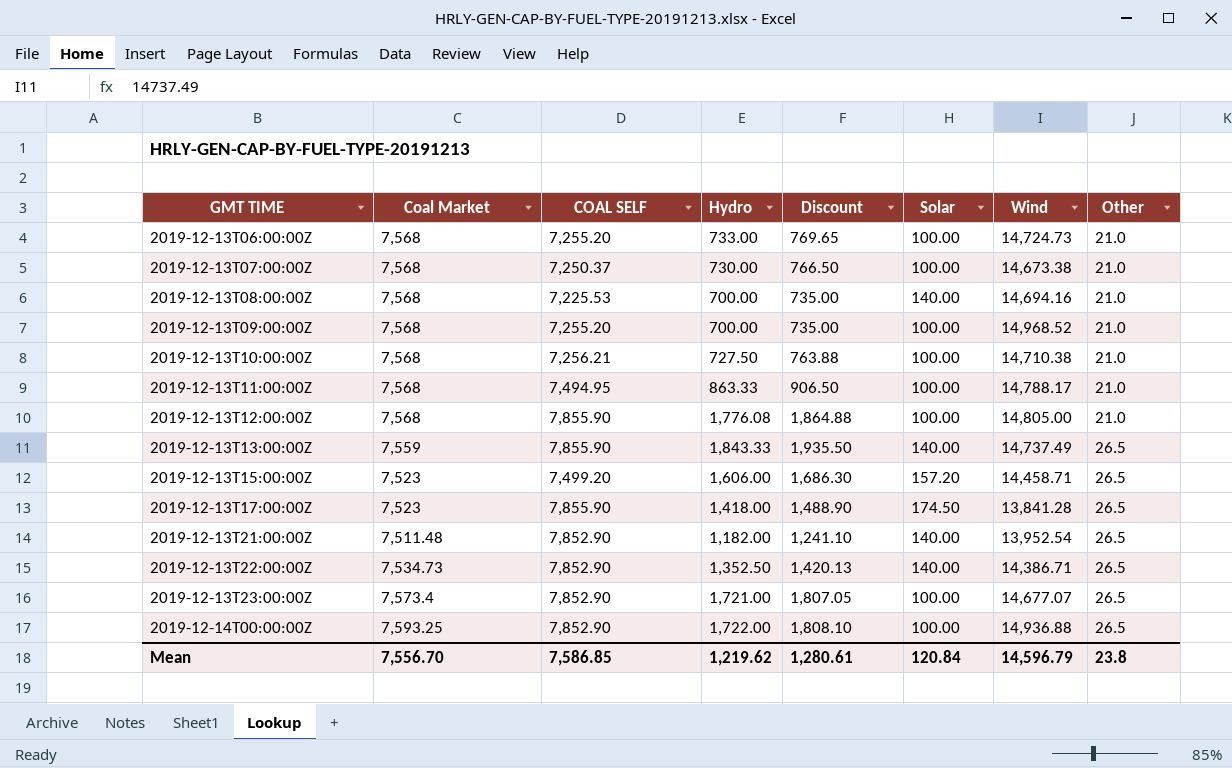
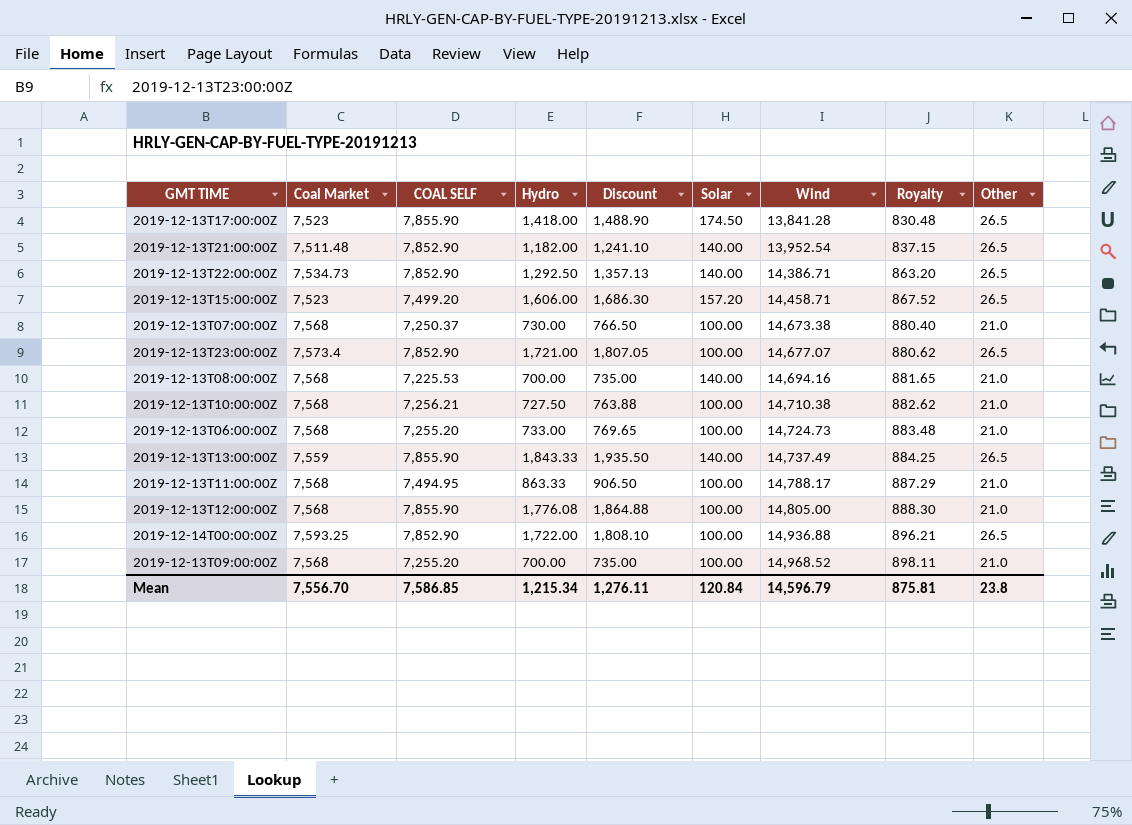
row order: GMT TIME ascending -> Wind ascending
column Royalty | formula: none -> [Wind] * 0.06
2019-12-13T22:00:00Z | Hydro: 1,352.50 -> 1,292.50
2019-12-13T22:00:00Z | Discount: 1,420.13 -> 1,357.13
Mean | Hydro: 1,219.62 -> 1,215.34
Mean | Discount: 1,280.61 -> 1,276.11

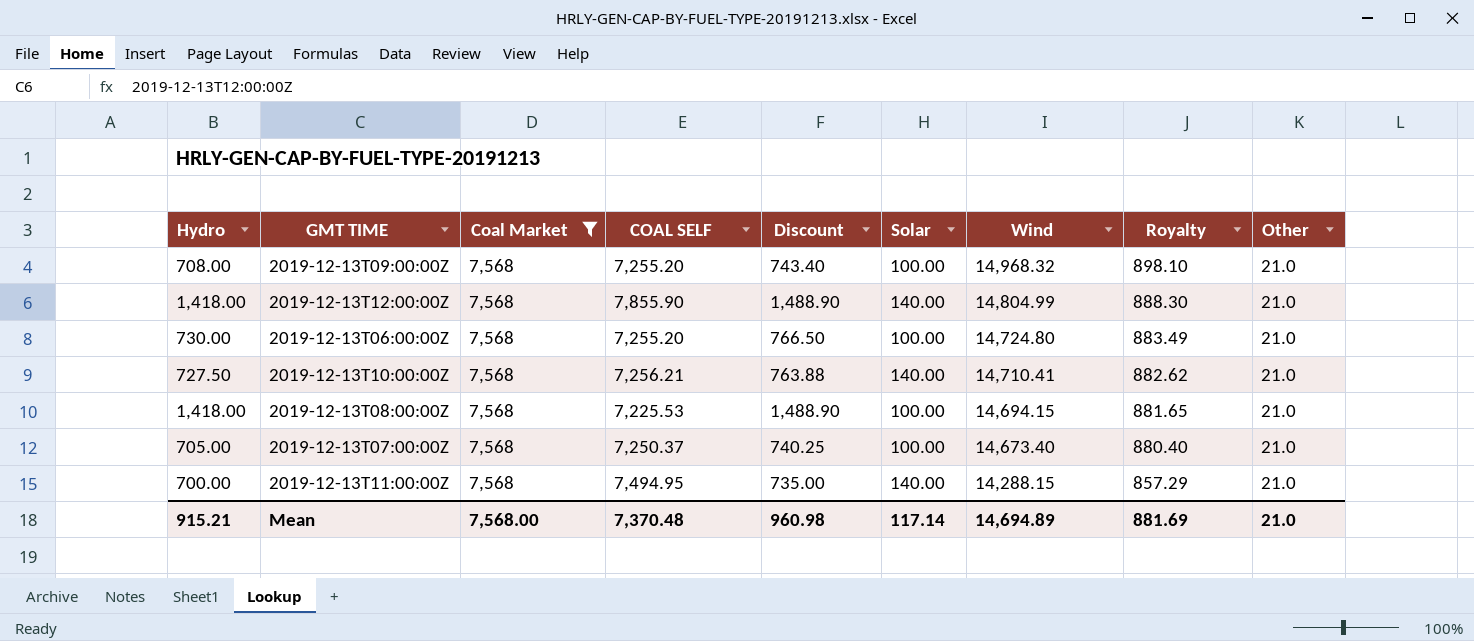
filter: none -> Coal Market = 7,568
row order: Wind ascending -> Wind descending
column Hydro | position: 4 -> 1
2019-12-13T09:00:00Z | Hydro: 700.00 -> 708.00
2019-12-13T09:00:00Z | Discount: 735.00 -> 743.40
2019-12-13T09:00:00Z | Wind: 14,968.52 -> 14,968.32
2019-12-13T09:00:00Z | Royalty: 898.11 -> 898.10
2019-12-13T12:00:00Z | Hydro: 1,776.08 -> 1,418.00
2019-12-13T12:00:00Z | Discount: 1,864.88 -> 1,488.90
2019-12-13T12:00:00Z | Solar: 100.00 -> 140.00
2019-12-13T12:00:00Z | Wind: 14,805.00 -> 14,804.99
2019-12-13T06:00:00Z | Hydro: 733.00 -> 730.00
2019-12-13T06:00:00Z | Discount: 769.65 -> 766.50
2019-12-13T06:00:00Z | Wind: 14,724.73 -> 14,724.80
2019-12-13T06:00:00Z | Royalty: 883.48 -> 883.49
2019-12-13T10:00:00Z | Solar: 100.00 -> 140.00
2019-12-13T10:00:00Z | Wind: 14,710.38 -> 14,710.41
2019-12-13T08:00:00Z | Hydro: 700.00 -> 1,418.00
2019-12-13T08:00:00Z | Discount: 735.00 -> 1,488.90
2019-12-13T08:00:00Z | Solar: 140.00 -> 100.00
2019-12-13T08:00:00Z | Wind: 14,694.16 -> 14,694.15
2019-12-13T07:00:00Z | Hydro: 730.00 -> 705.00
2019-12-13T07:00:00Z | Discount: 766.50 -> 740.25
2019-12-13T07:00:00Z | Wind: 14,673.38 -> 14,673.40
2019-12-13T11:00:00Z | Hydro: 863.33 -> 700.00
2019-12-13T11:00:00Z | Discount: 906.50 -> 735.00
2019-12-13T11:00:00Z | Solar: 100.00 -> 140.00
2019-12-13T11:00:00Z | Wind: 14,788.17 -> 14,288.15
2019-12-13T11:00:00Z | Royalty: 887.29 -> 857.29
Mean | Hydro: 1,215.34 -> 915.21
Mean | Coal Market: 7,556.70 -> 7,568.00
Mean | COAL SELF: 7,586.85 -> 7,370.48
Mean | Discount: 1,276.11 -> 960.98
Mean | Solar: 120.84 -> 117.14
Mean | Wind: 14,596.79 -> 14,694.89
Mean | Royalty: 875.81 -> 881.69
Mean | Other: 23.8 -> 21.0

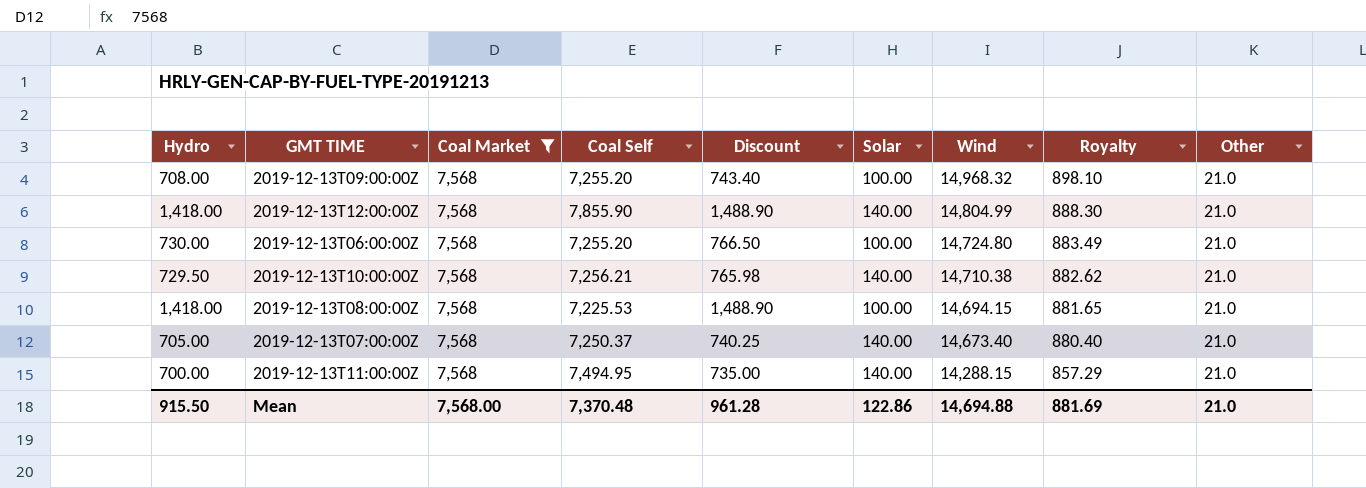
column name: COAL SELF -> Coal Self
2019-12-13T10:00:00Z | Hydro: 727.50 -> 729.50
2019-12-13T10:00:00Z | Discount: 763.88 -> 765.98
2019-12-13T10:00:00Z | Wind: 14,710.41 -> 14,710.38
2019-12-13T07:00:00Z | Solar: 100.00 -> 140.00
Mean | Hydro: 915.21 -> 915.50
Mean | Discount: 960.98 -> 961.28
Mean | Solar: 117.14 -> 122.86
Mean | Wind: 14,694.89 -> 14,694.88

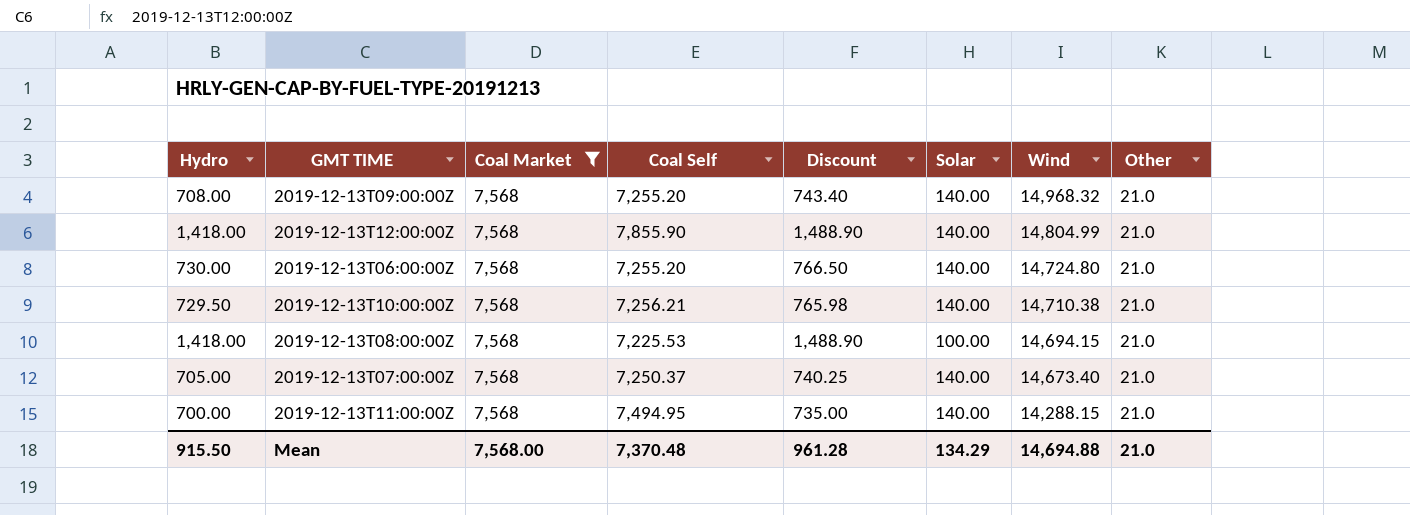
column Royalty | formula: [Wind] * 0.06 -> none
2019-12-13T09:00:00Z | Solar: 100.00 -> 140.00
2019-12-13T06:00:00Z | Solar: 100.00 -> 140.00
Mean | Solar: 122.86 -> 134.29

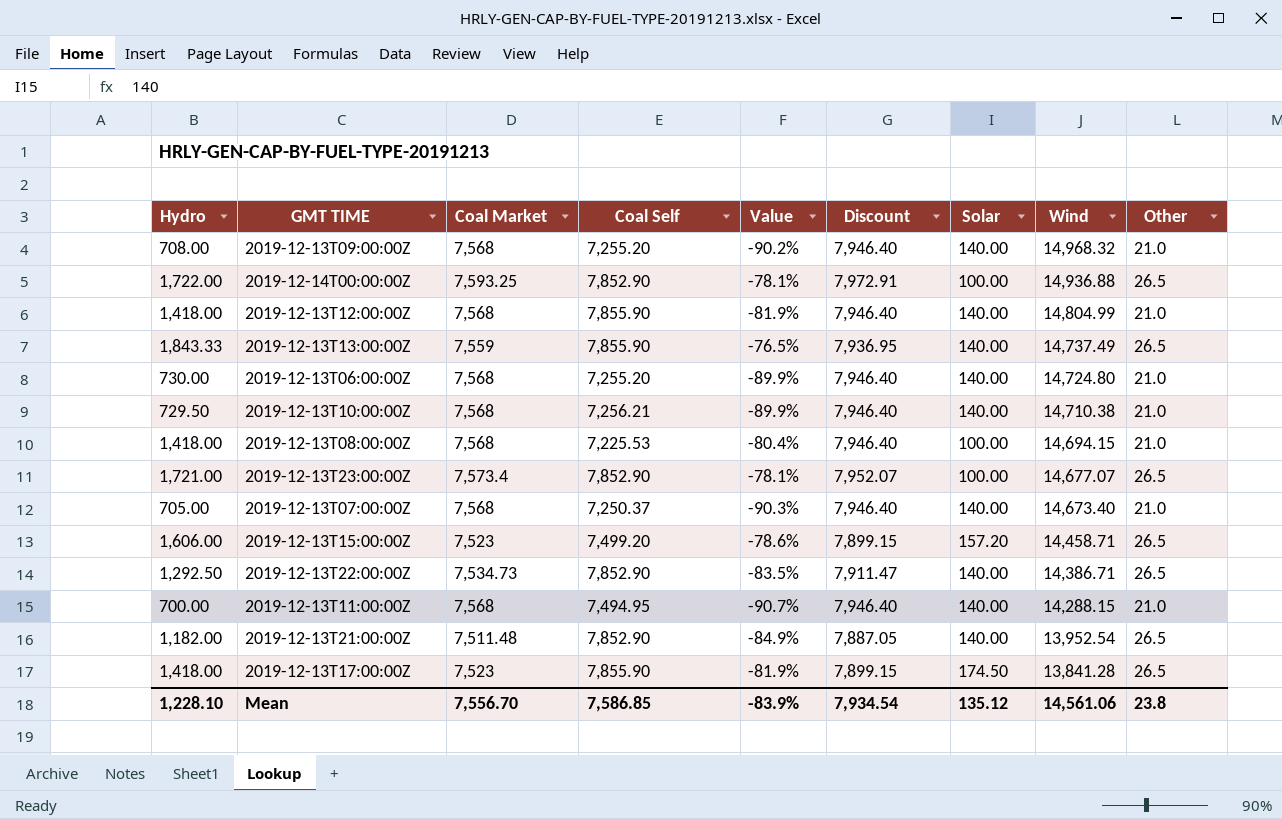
filter: Coal Market = 7,568 -> none
column Value | formula: none -> ([Hydro] - [Coal Self]) / [Coal Self]
column Discount | formula: [Hydro] * 1.05 -> [Coal Market] * 1.05
Mean | Hydro: 915.50 -> 1,228.10
Mean | Coal Market: 7,568.00 -> 7,556.70
Mean | Coal Self: 7,370.48 -> 7,586.85
Mean | Discount: 961.28 -> 7,934.54
Mean | Solar: 134.29 -> 135.12
Mean | Wind: 14,694.88 -> 14,561.06
Mean | Other: 21.0 -> 23.8

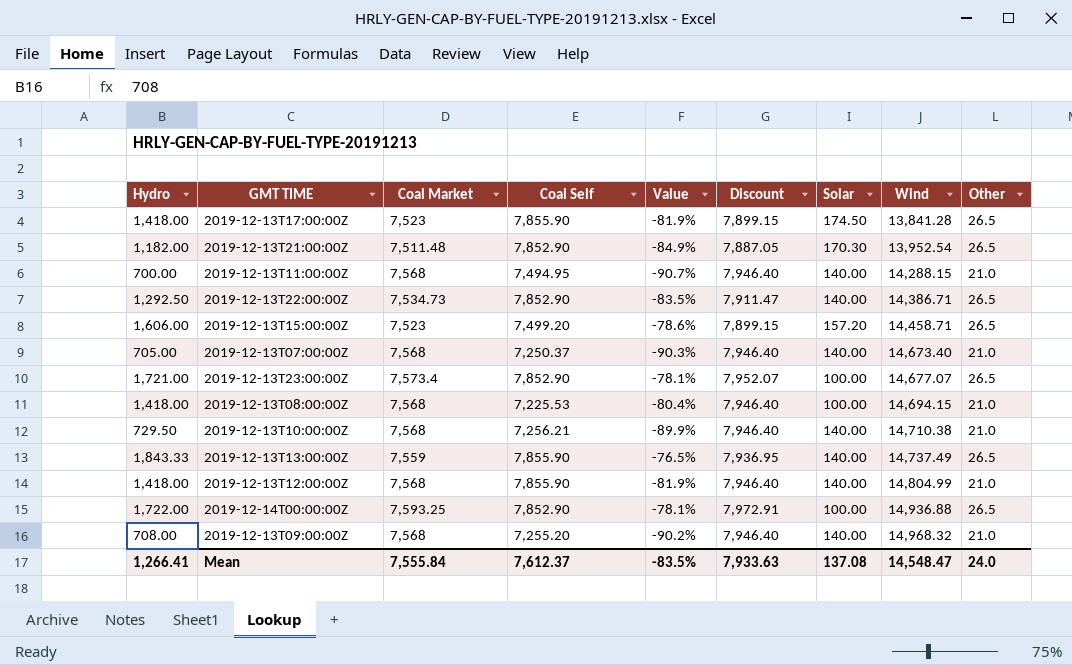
row order: Wind descending -> Wind ascending
row 2019-12-13T06:00:00Z: 730.00 | 7,568 | 7,255.20 | -89.9% | 7,946.40 | 140.00 | 14,724.80 | 21.0 -> none
2019-12-13T21:00:00Z | Solar: 140.00 -> 170.30
Mean | Hydro: 1,228.10 -> 1,266.41
Mean | Coal Market: 7,556.70 -> 7,555.84
Mean | Coal Self: 7,586.85 -> 7,612.37
Mean | Value: -83.9% -> -83.5%
Mean | Discount: 7,934.54 -> 7,933.63
Mean | Solar: 135.12 -> 137.08
Mean | Wind: 14,561.06 -> 14,548.47
Mean | Other: 23.8 -> 24.0

